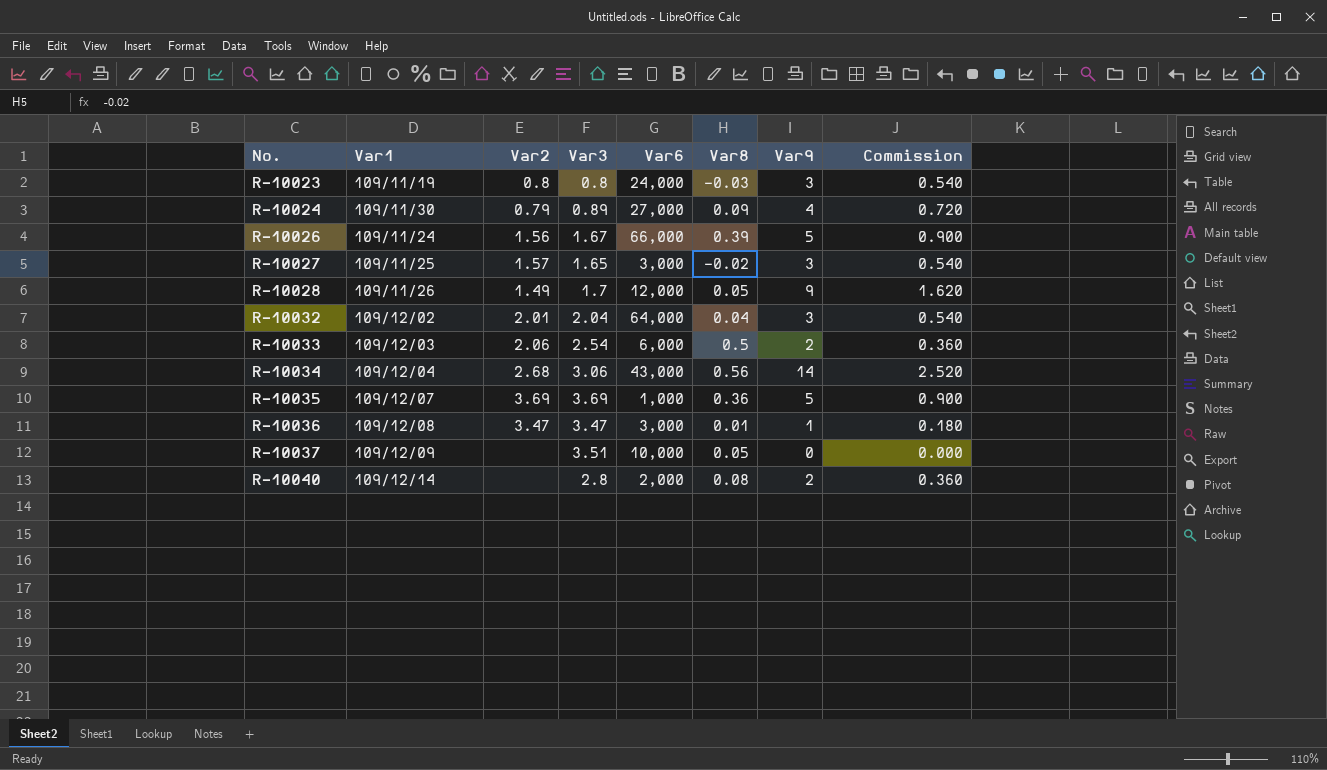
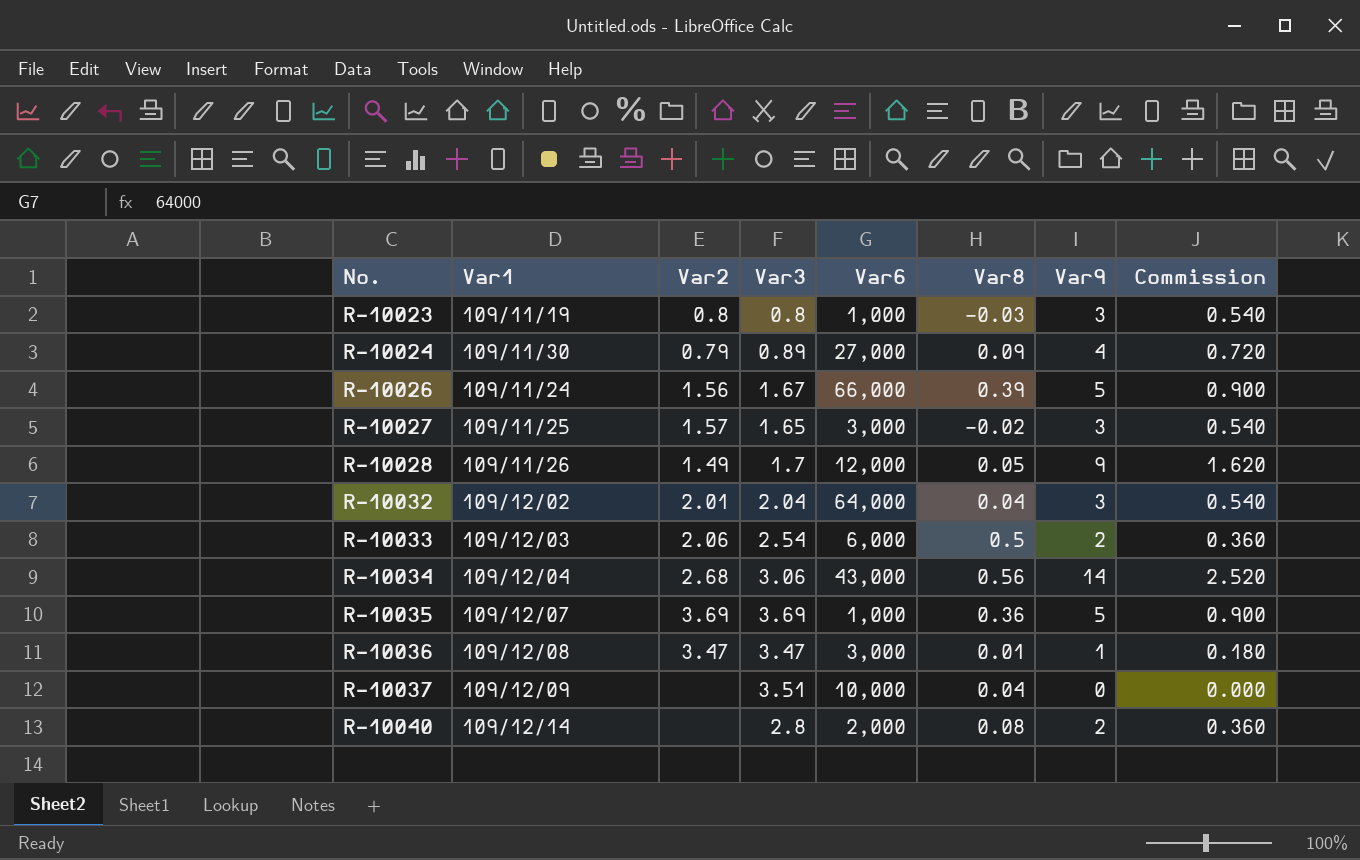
R-10023 | Var6: 24,000 -> 1,000
R-10037 | Var8: 0.05 -> 0.04

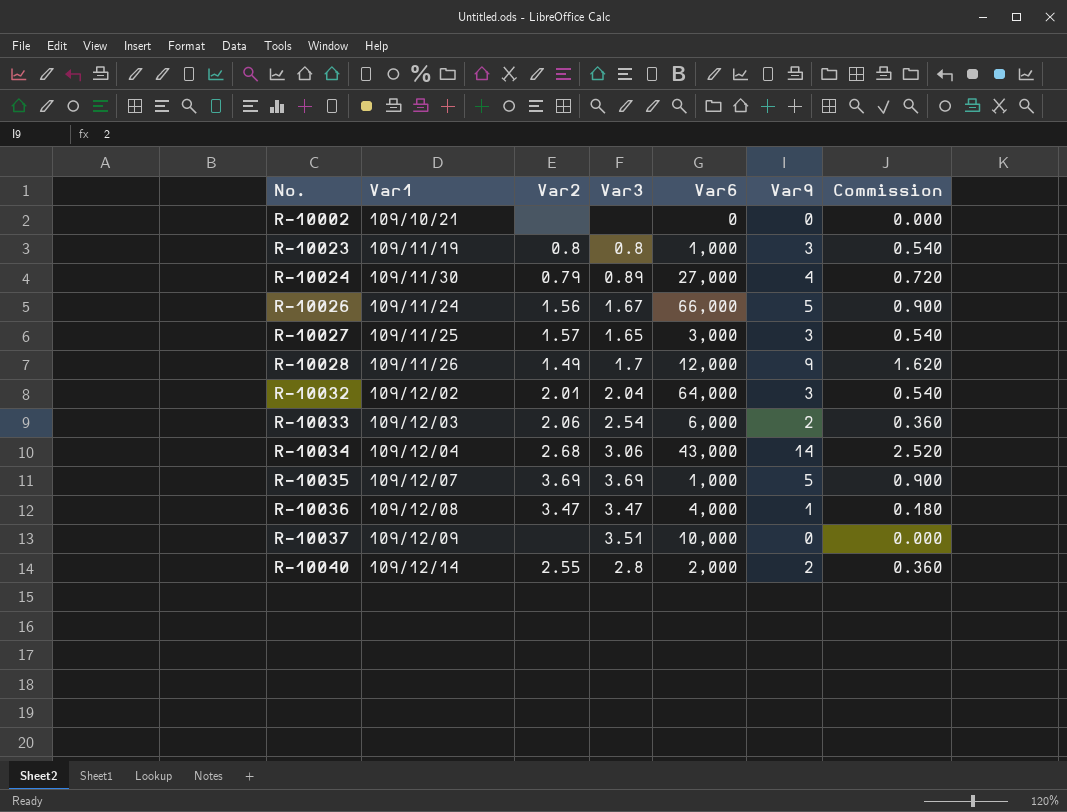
column Var8 | position: 6 -> none
row R-10002: none -> 109/10/21 | none | none | 0 | 0 | 0.000
R-10036 | Var6: 3,000 -> 4,000
R-10040 | Var2: none -> 2.55

